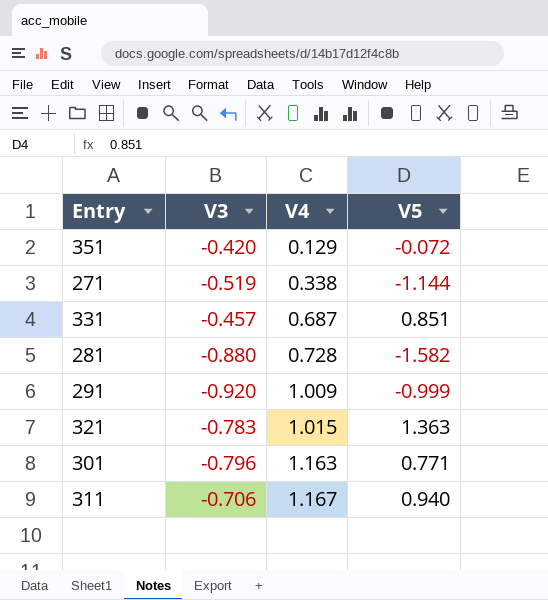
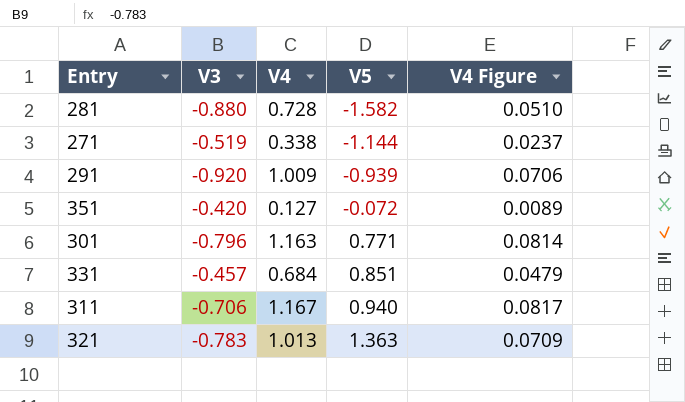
row order: V4 ascending -> V5 ascending
column V4 Figure | formula: none -> [V4] * 0.07
291 | V5: -0.999 -> -0.939
351 | V4: 0.129 -> 0.127
331 | V4: 0.687 -> 0.684
321 | V4: 1.015 -> 1.013

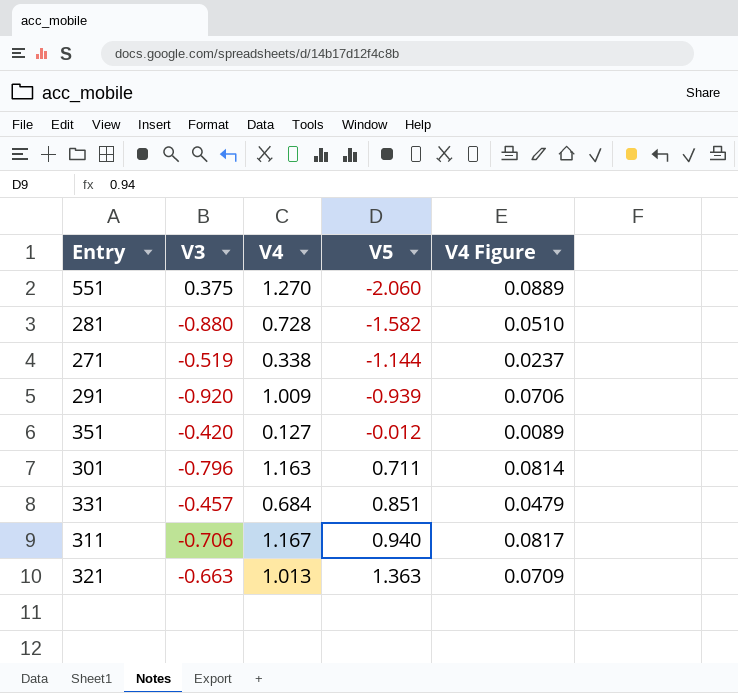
row 551: none -> 0.375 | 1.270 | -2.060 | 0.0889
351 | V5: -0.072 -> -0.012
301 | V5: 0.771 -> 0.711
321 | V3: -0.783 -> -0.663

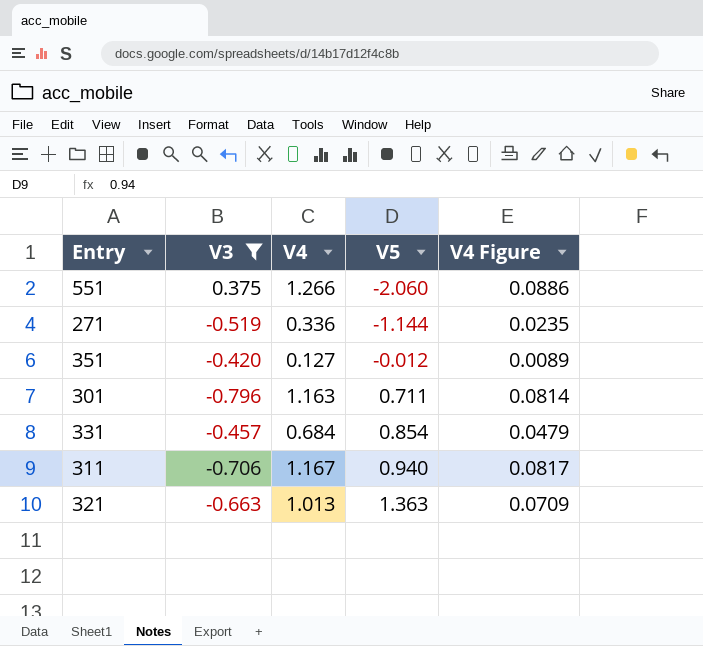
filter: none -> V3 >= -0.796
551 | V4: 1.270 -> 1.266
551 | V4 Figure: 0.0889 -> 0.0886
271 | V4: 0.338 -> 0.336
271 | V4 Figure: 0.0237 -> 0.0235
331 | V5: 0.851 -> 0.854

